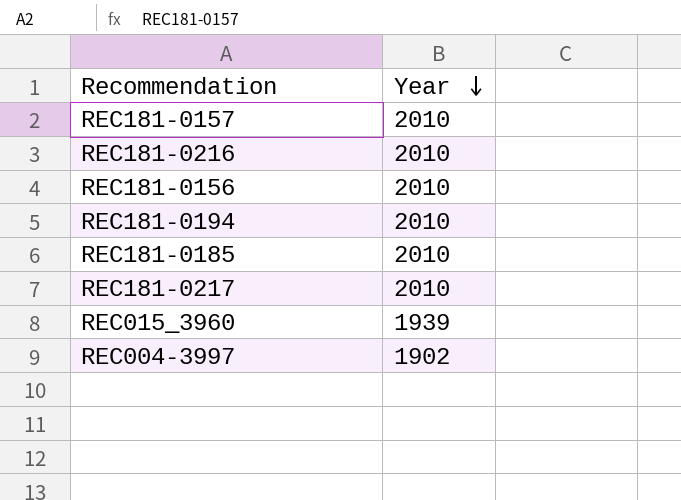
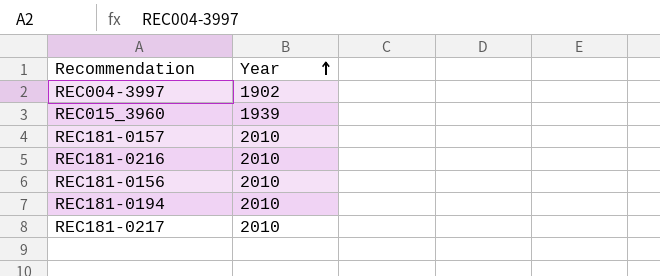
row order: Year descending -> Year ascending
row REC181-0185: 2010 -> none

